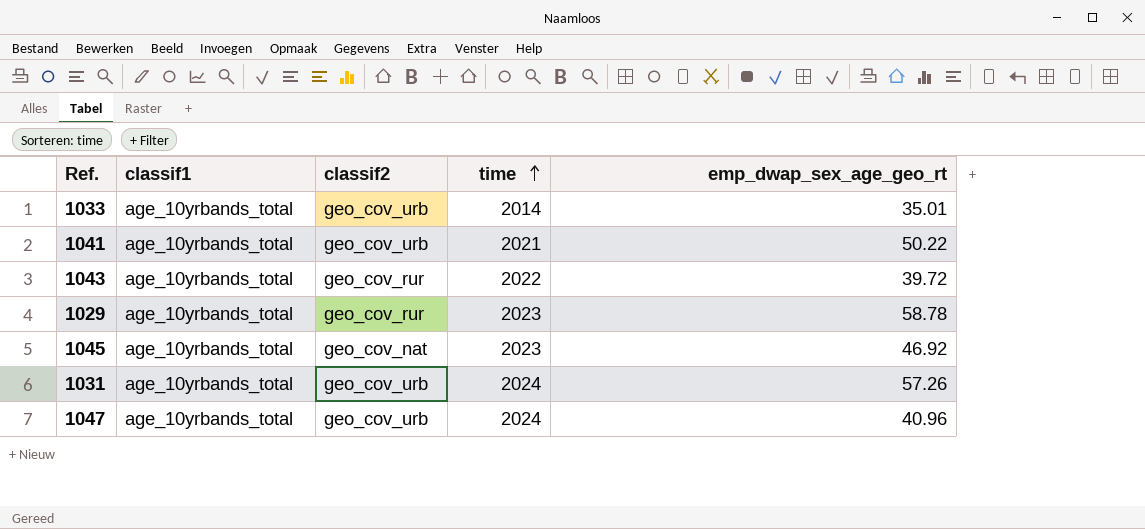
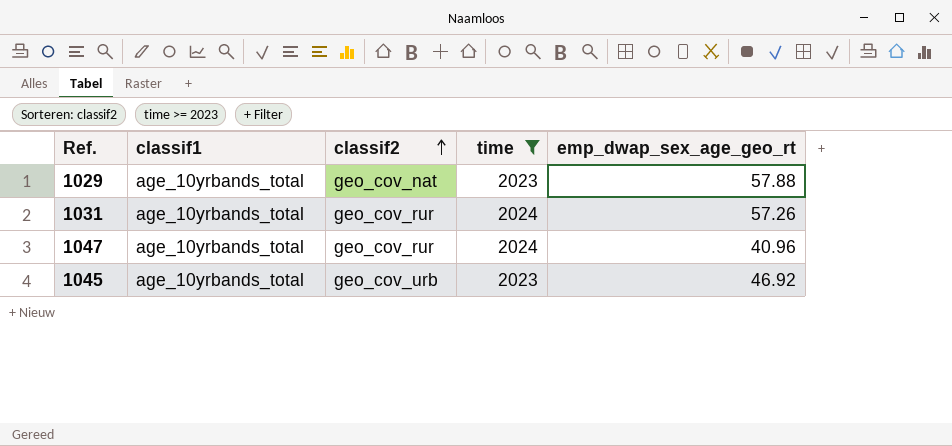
filter: none -> time >= 2023
row order: time ascending -> classif2 ascending
1029 | classif2: geo_cov_rur -> geo_cov_nat
1029 | emp_dwap_sex_age_geo_rt: 58.78 -> 57.88
1031 | classif2: geo_cov_urb -> geo_cov_rur
1047 | classif2: geo_cov_urb -> geo_cov_rur
1045 | classif2: geo_cov_nat -> geo_cov_urb

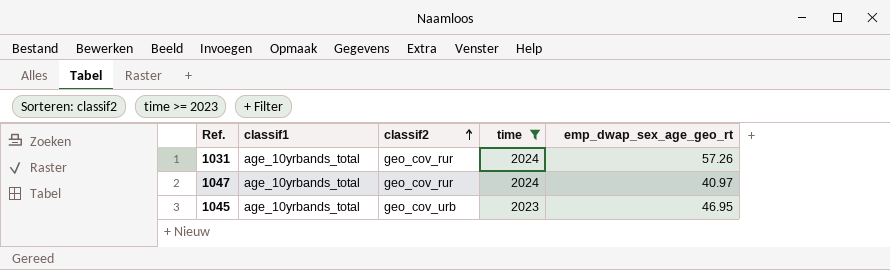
row 1029: age_10yrbands_total | geo_cov_nat | 2023 | 57.88 -> none
1047 | emp_dwap_sex_age_geo_rt: 40.96 -> 40.97
1045 | emp_dwap_sex_age_geo_rt: 46.92 -> 46.95

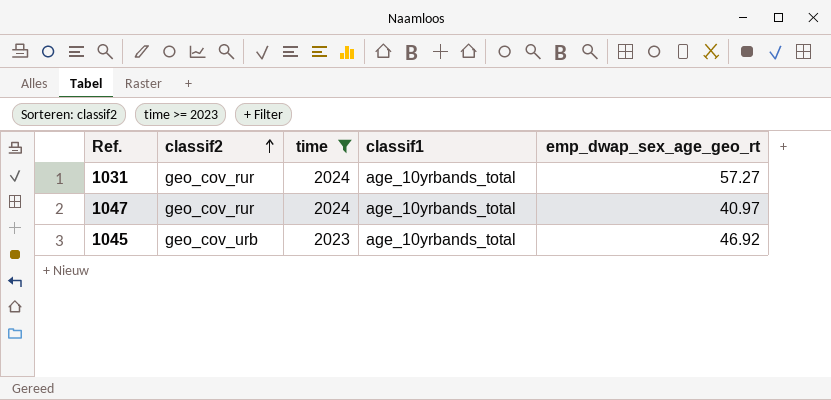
column classif1 | position: 2 -> 4
1031 | emp_dwap_sex_age_geo_rt: 57.26 -> 57.27
1045 | emp_dwap_sex_age_geo_rt: 46.95 -> 46.92

